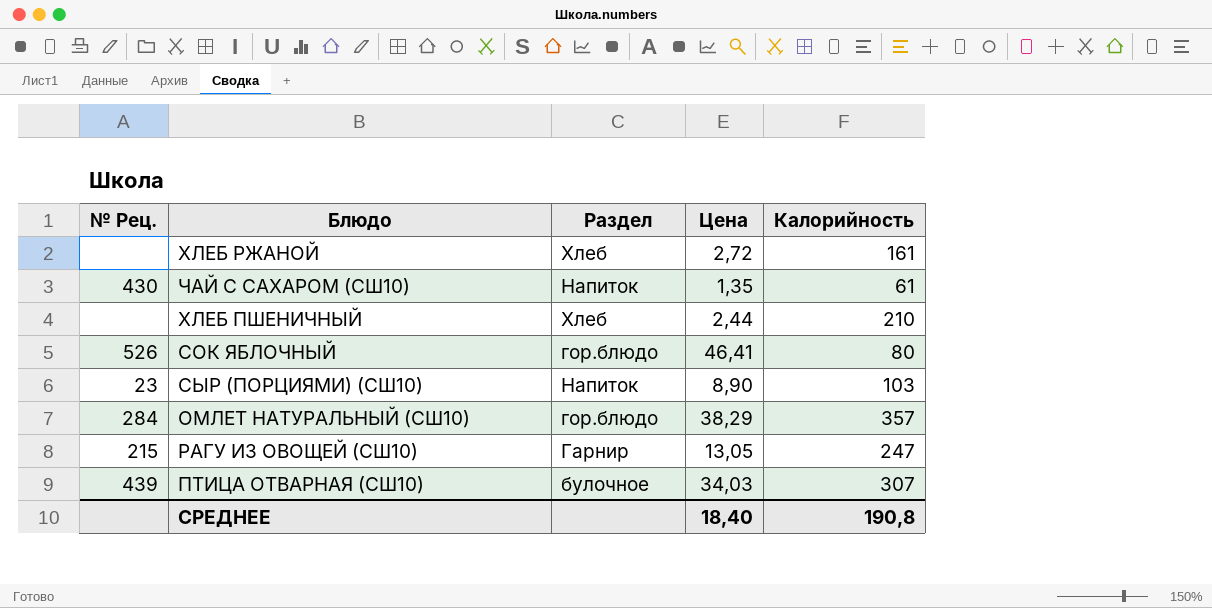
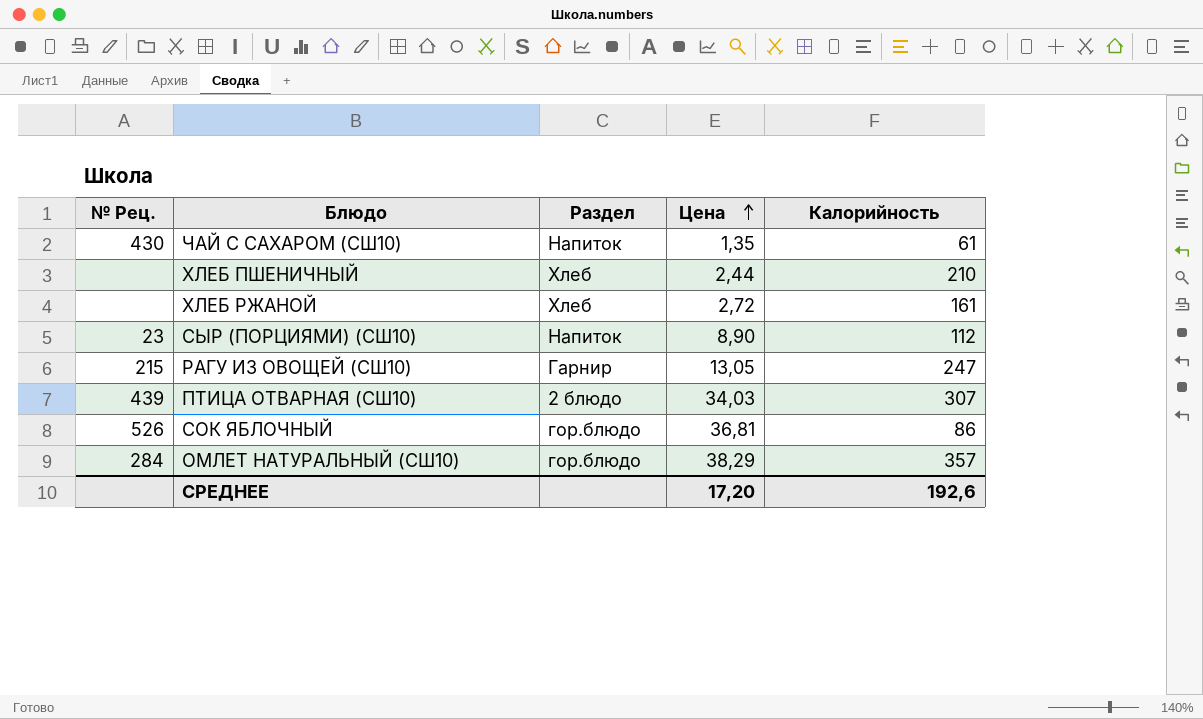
row order: none -> Цена ascending
СЫР (ПОРЦИЯМИ) (СШ10) | Калорийность: 103 -> 112
ПТИЦА ОТВАРНАЯ (СШ10) | Раздел: булочное -> 2 блюдо
СОК ЯБЛОЧНЫЙ | Цена: 46,41 -> 36,81
СОК ЯБЛОЧНЫЙ | Калорийность: 80 -> 86
СРЕДНЕЕ | Цена: 18,40 -> 17,20
СРЕДНЕЕ | Калорийность: 190,8 -> 192,6

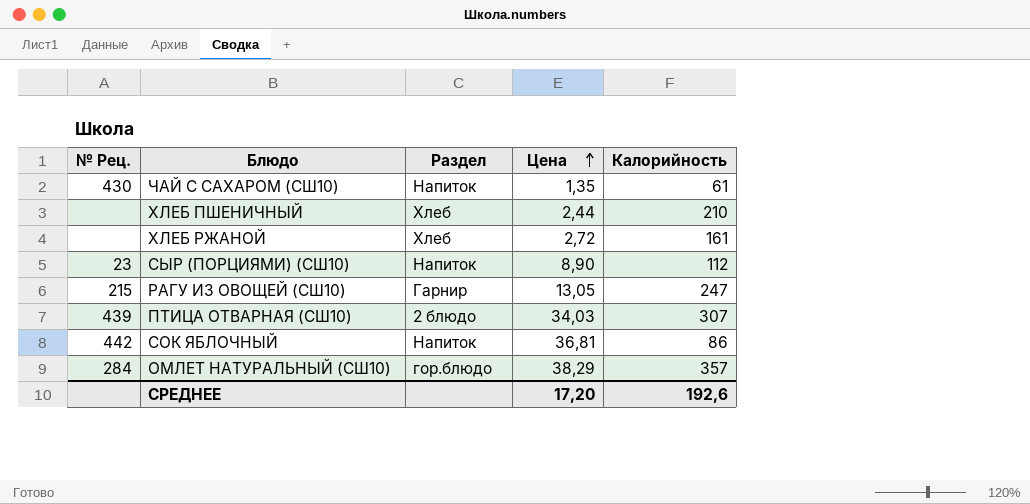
СОК ЯБЛОЧНЫЙ | № Рец.: 526 -> 442
СОК ЯБЛОЧНЫЙ | Раздел: гор.блюдо -> Напиток

